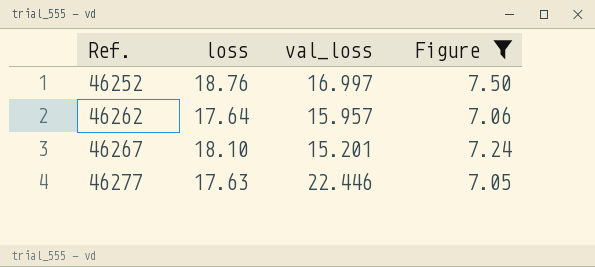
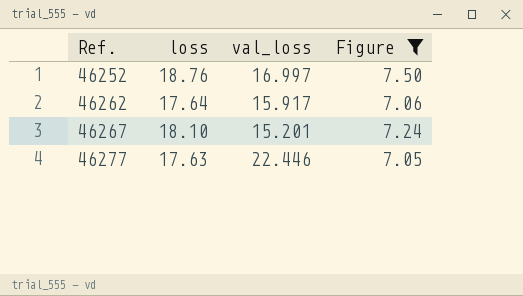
46262 | val_loss: 15.957 -> 15.917

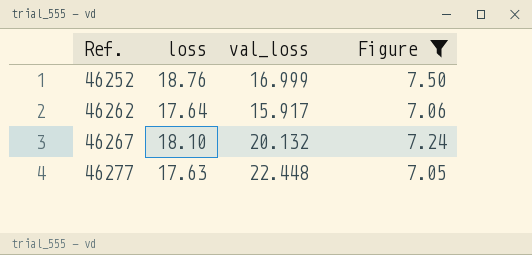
46252 | val_loss: 16.997 -> 16.999
46267 | val_loss: 15.201 -> 20.132
46277 | val_loss: 22.446 -> 22.448

